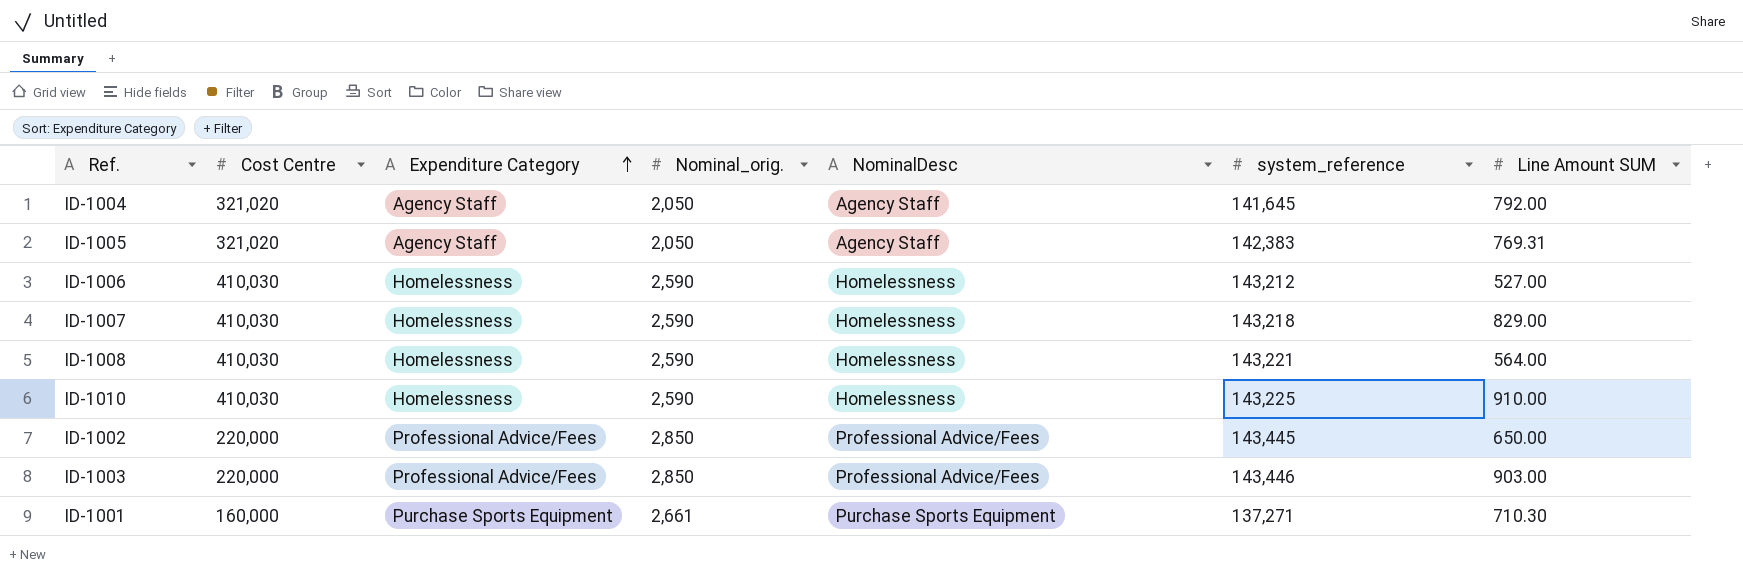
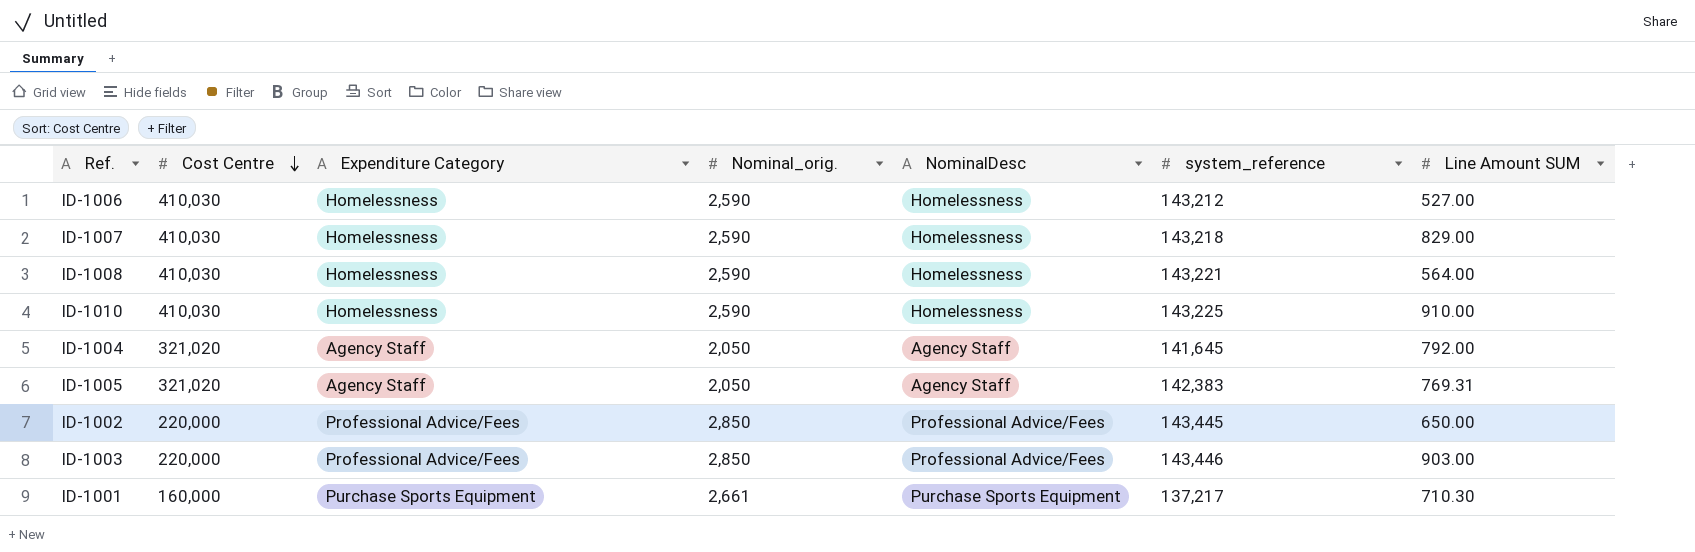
row order: Expenditure Category ascending -> Cost Centre descending
ID-1001 | system_reference: 137,271 -> 137,217

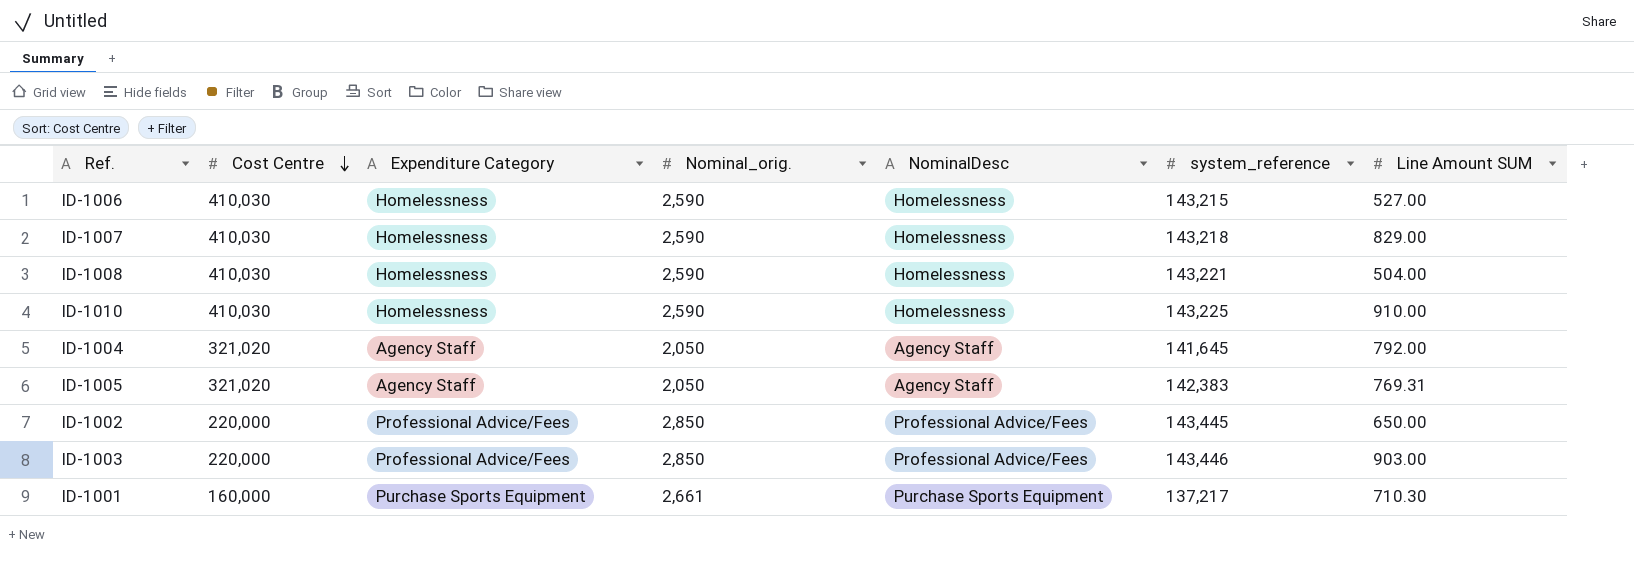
ID-1006 | system_reference: 143,212 -> 143,215
ID-1008 | Line Amount SUM: 564.00 -> 504.00

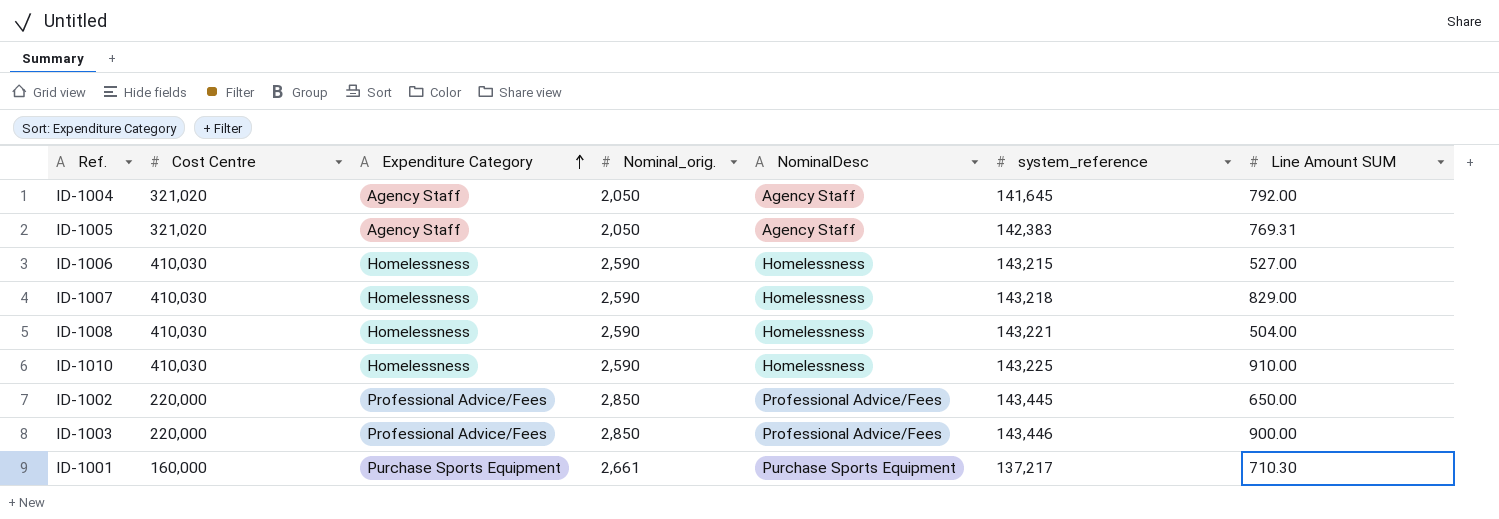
row order: Cost Centre descending -> Expenditure Category ascending
ID-1003 | Line Amount SUM: 903.00 -> 900.00

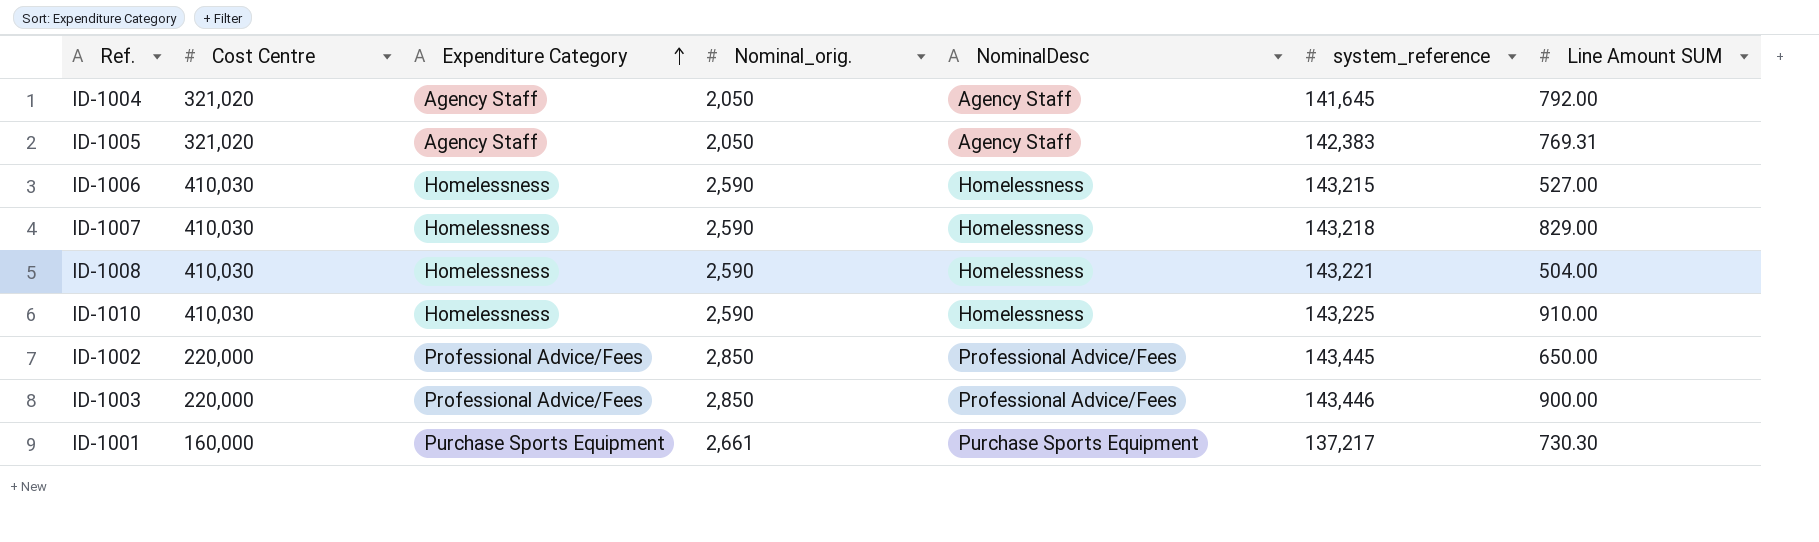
ID-1001 | Line Amount SUM: 710.30 -> 730.30

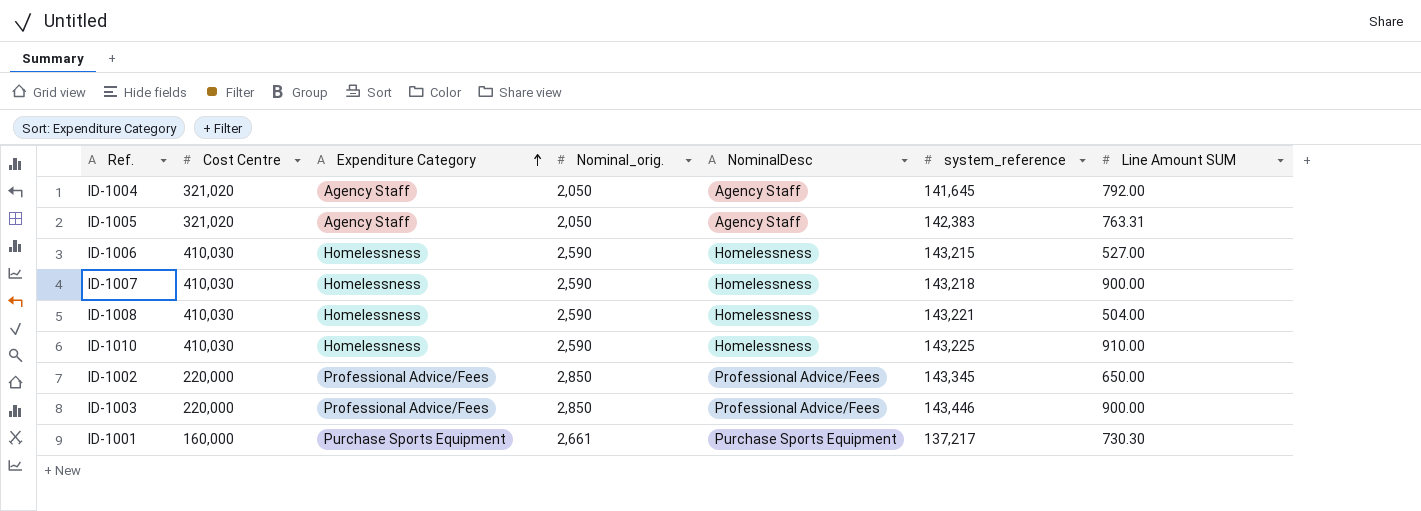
ID-1005 | Line Amount SUM: 769.31 -> 763.31
ID-1007 | Line Amount SUM: 829.00 -> 900.00
ID-1002 | system_reference: 143,445 -> 143,345

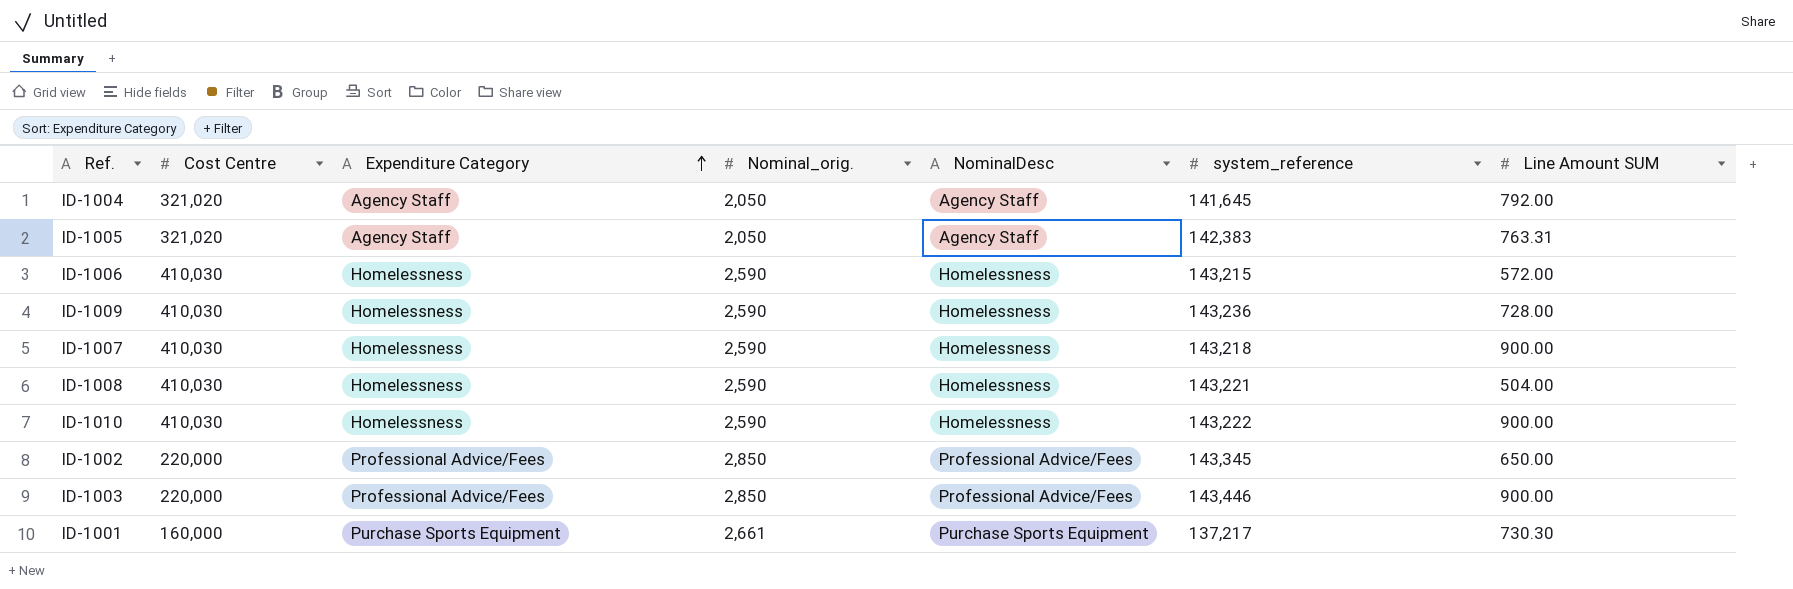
ID-1006 | Line Amount SUM: 527.00 -> 572.00
row ID-1009: none -> 410,030 | Homelessness | 2,590 | Homelessness | 143,236 | 728.00
ID-1010 | system_reference: 143,225 -> 143,222
ID-1010 | Line Amount SUM: 910.00 -> 900.00

